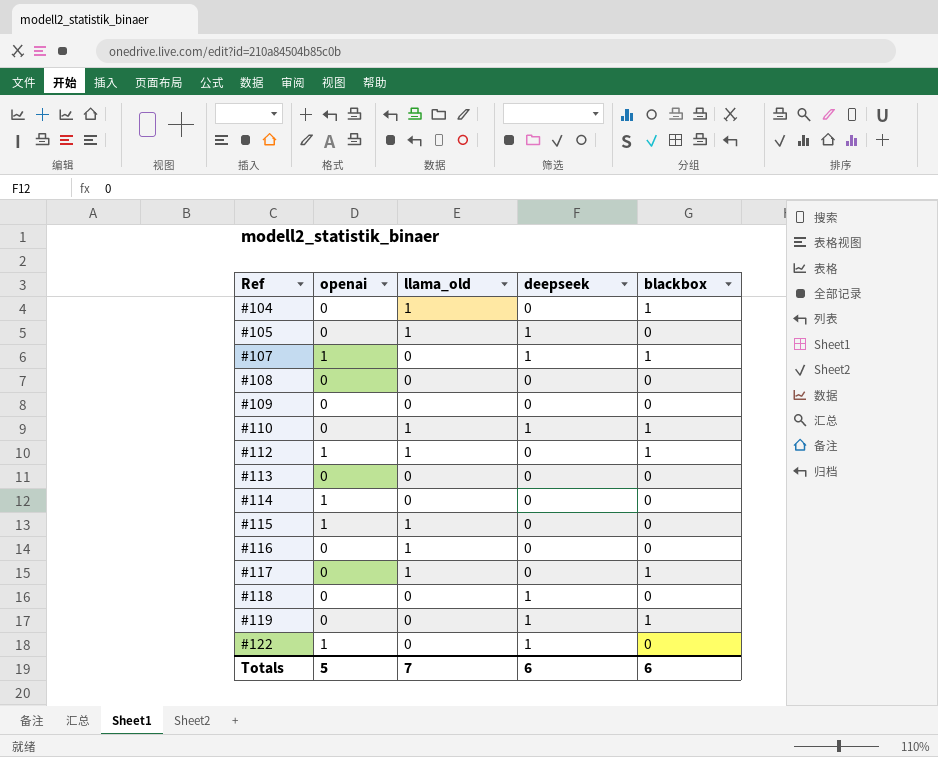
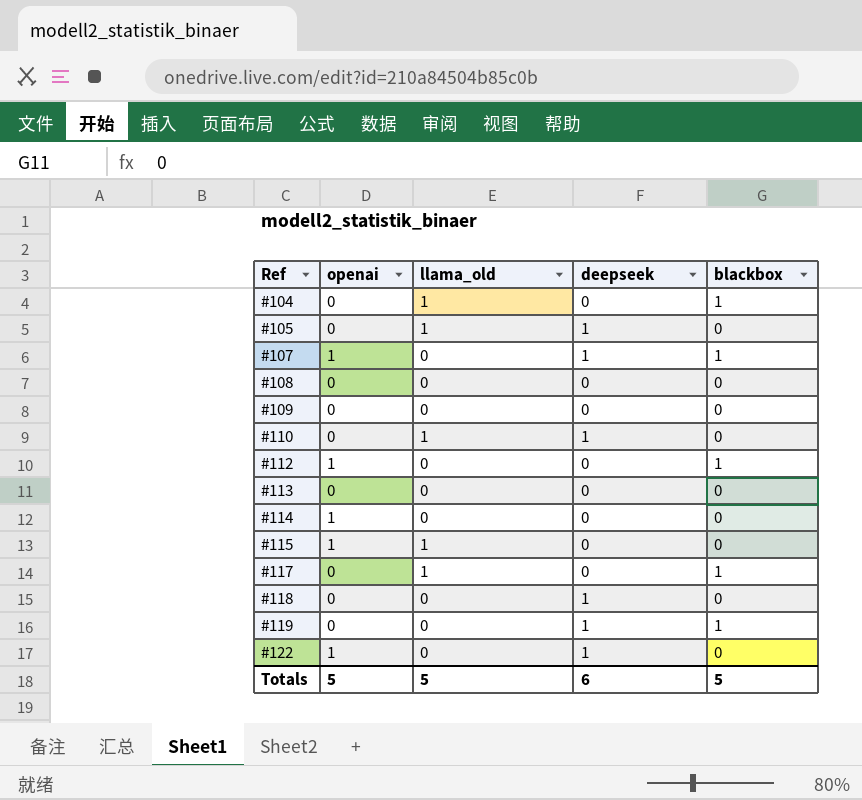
row #116: 0 | 1 | 0 | 0 -> none
#110 | blackbox: 1 -> 0
#112 | llama_old: 1 -> 0
Totals | llama_old: 7 -> 5
Totals | blackbox: 6 -> 5

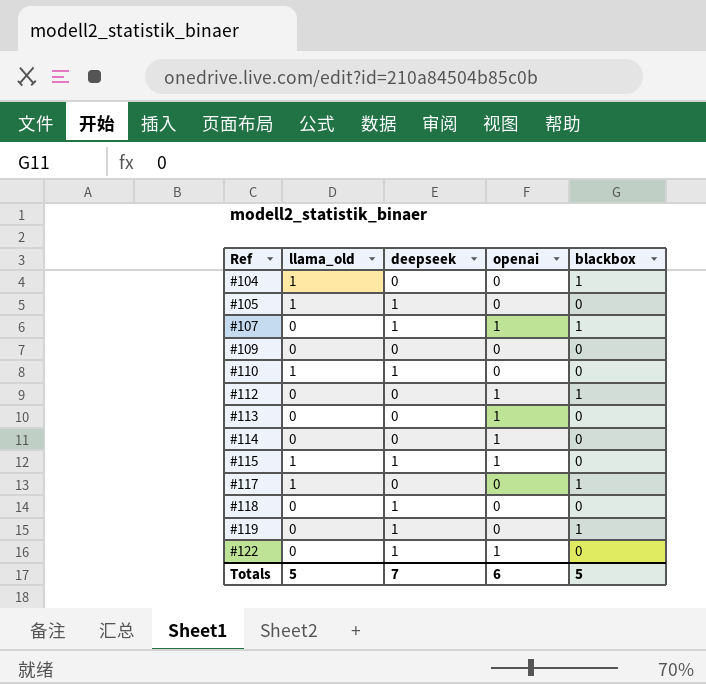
column openai | position: 2 -> 4
row #108: 0 | 0 | 0 | 0 -> none
#113 | openai: 0 -> 1
#115 | deepseek: 0 -> 1
Totals | deepseek: 6 -> 7
Totals | openai: 5 -> 6

